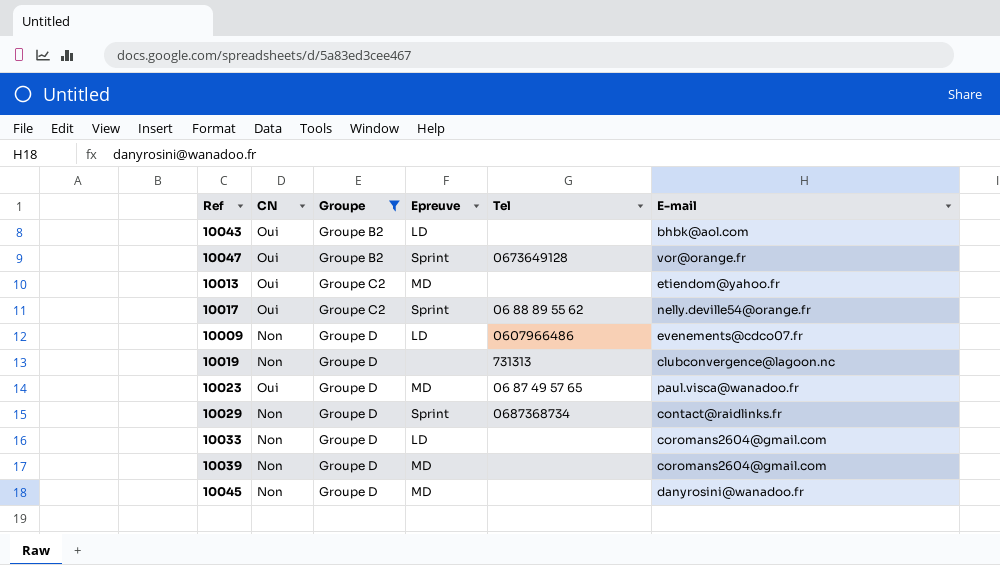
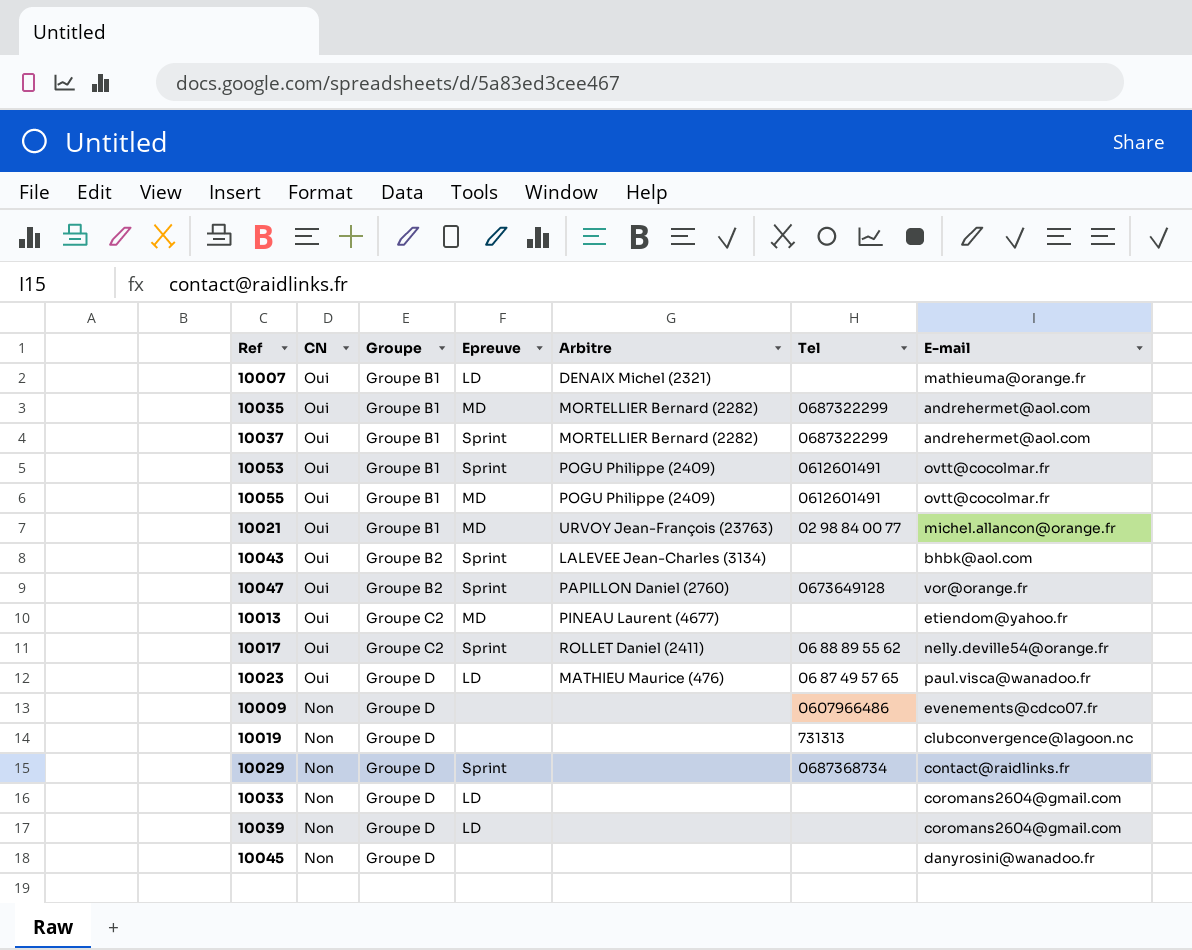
filter: Groupe != Groupe B1 -> none
row order: Groupe ascending -> CN descending
column Arbitre | position: none -> 5
10043 | Epreuve: LD -> Sprint
10023 | Epreuve: MD -> LD
10009 | Epreuve: LD -> none
10039 | Epreuve: MD -> LD
10045 | Epreuve: MD -> none

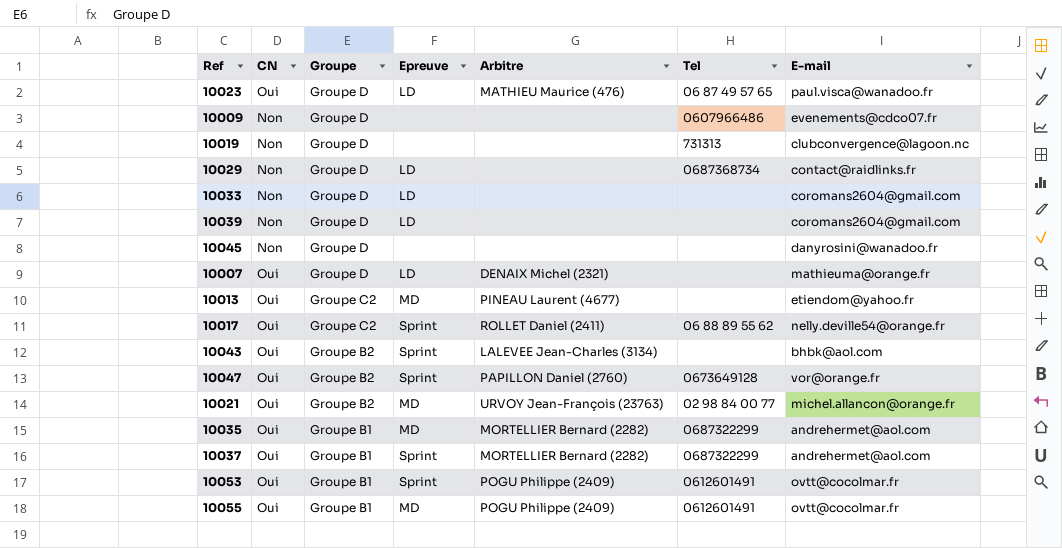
row order: CN descending -> Groupe descending
10029 | Epreuve: Sprint -> LD
10007 | Groupe: Groupe B1 -> Groupe D
10021 | Groupe: Groupe B1 -> Groupe B2

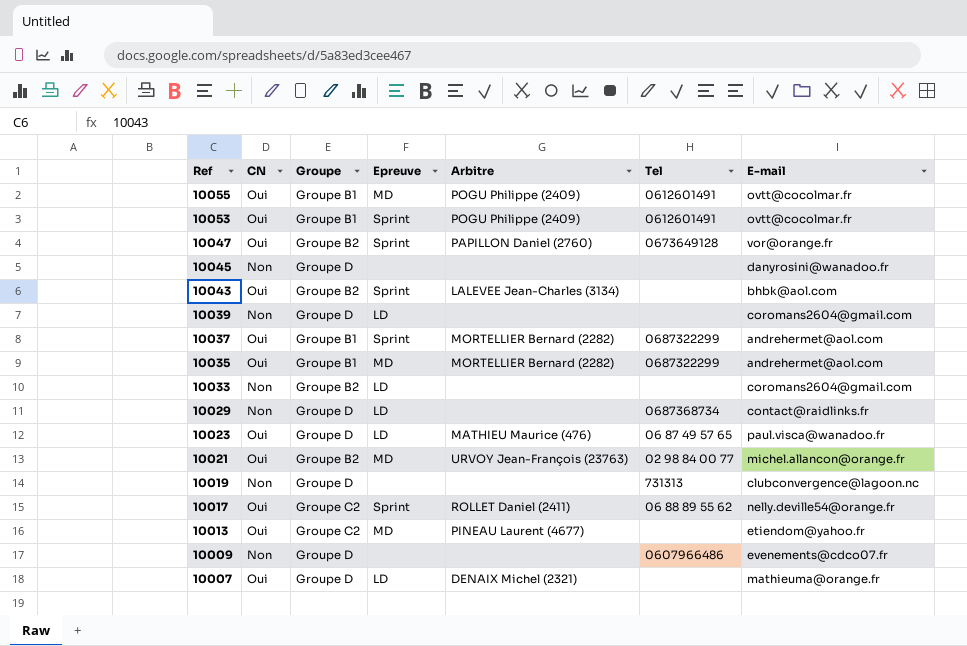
row order: Groupe descending -> Ref descending
10033 | Groupe: Groupe D -> Groupe B2

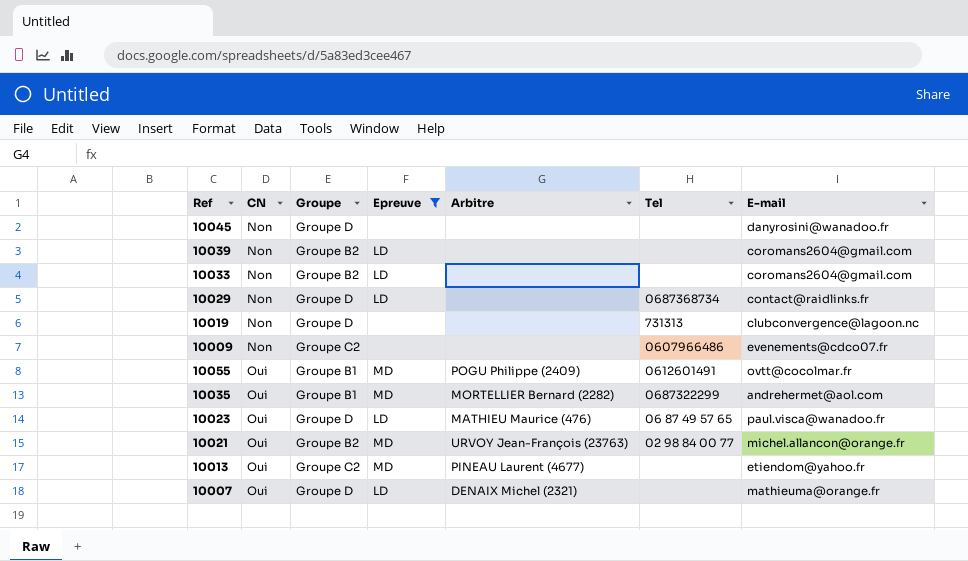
filter: none -> Epreuve != Sprint
row order: Ref descending -> CN ascending
10039 | Groupe: Groupe D -> Groupe B2
10009 | Groupe: Groupe D -> Groupe C2

